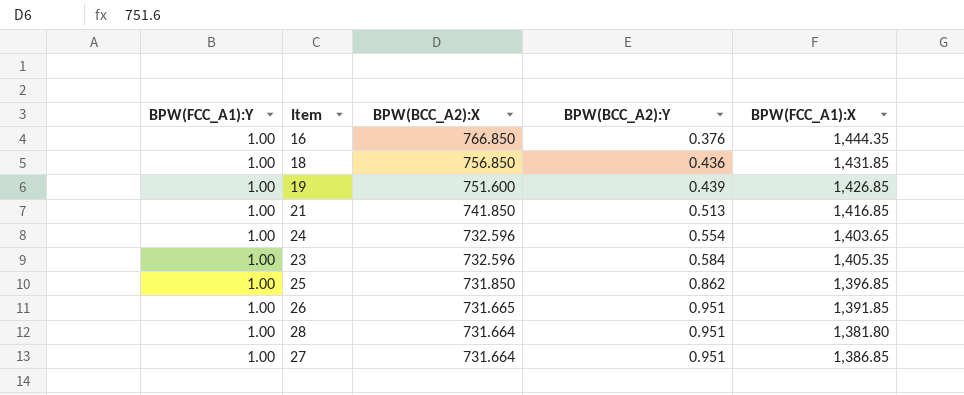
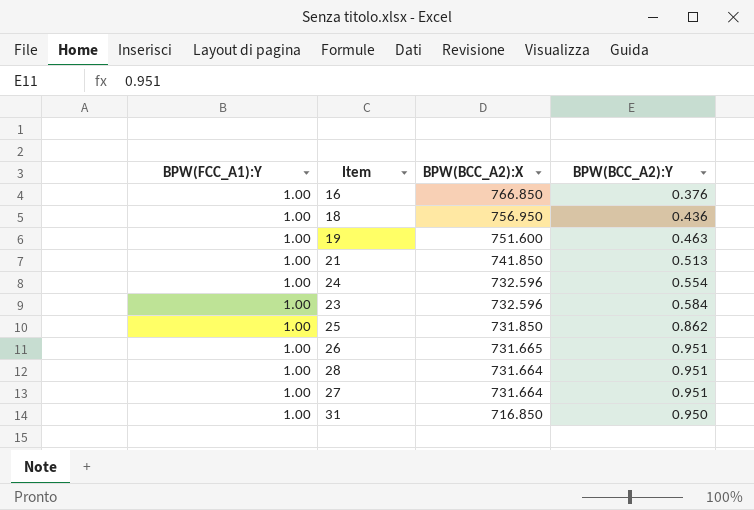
column BPW(FCC_A1):X | position: 5 -> none
18 | BPW(BCC_A2):X: 756.850 -> 756.950
19 | BPW(BCC_A2):Y: 0.439 -> 0.463
row 31: none -> 1.00 | 716.850 | 0.950

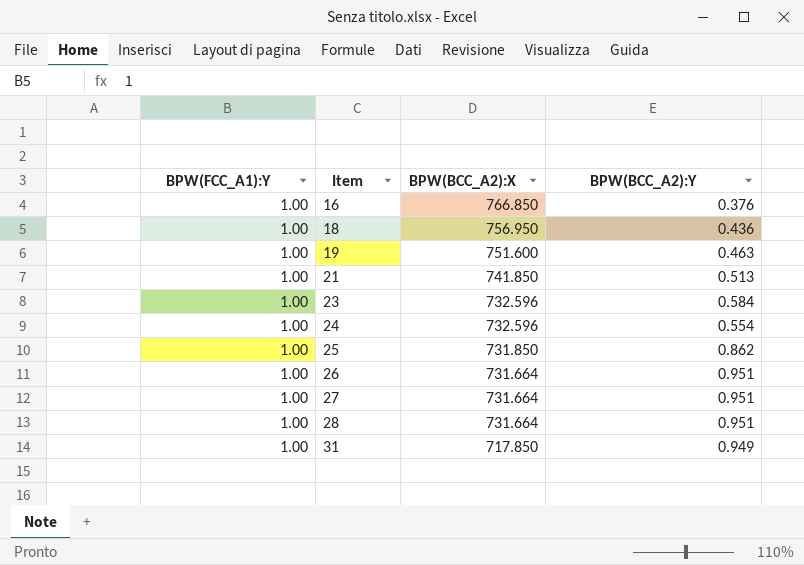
row order: BPW(BCC_A2):X descending -> Item ascending
26 | BPW(BCC_A2):X: 731.665 -> 731.664
31 | BPW(BCC_A2):X: 716.850 -> 717.850
31 | BPW(BCC_A2):Y: 0.950 -> 0.949

